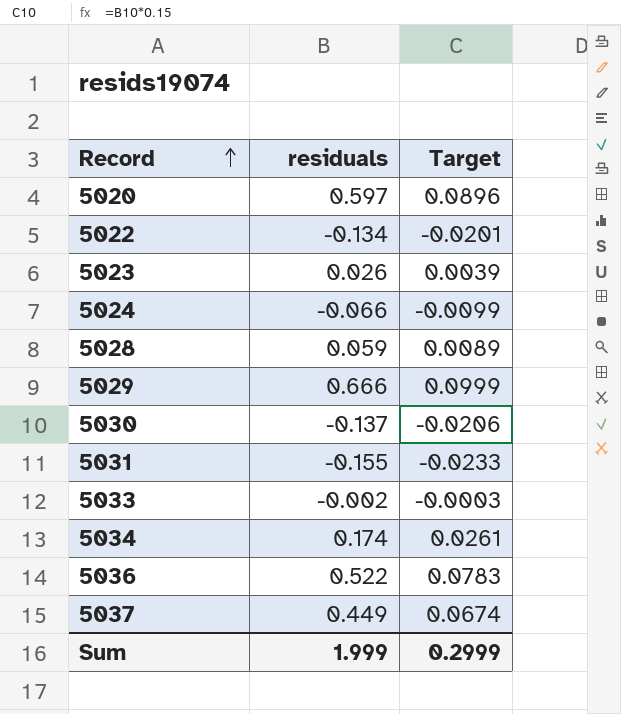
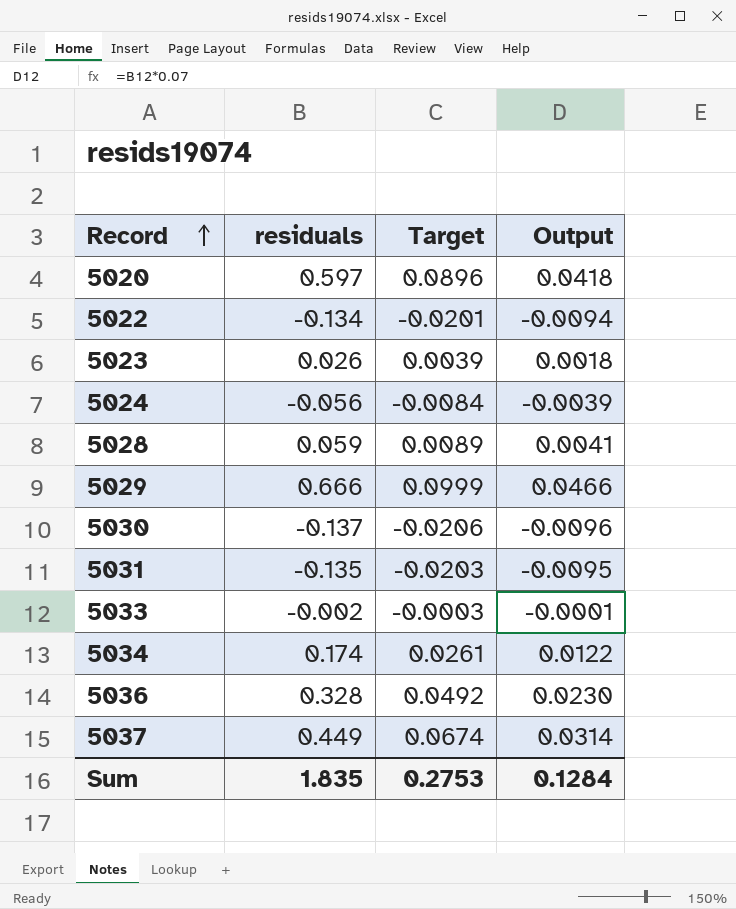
column Output | formula: none -> [residuals] * 0.07
5024 | residuals: -0.066 -> -0.056
5024 | Target: -0.0099 -> -0.0084
5031 | residuals: -0.155 -> -0.135
5031 | Target: -0.0233 -> -0.0203
5036 | residuals: 0.522 -> 0.328
5036 | Target: 0.0783 -> 0.0492
Sum | residuals: 1.999 -> 1.835
Sum | Target: 0.2999 -> 0.2753

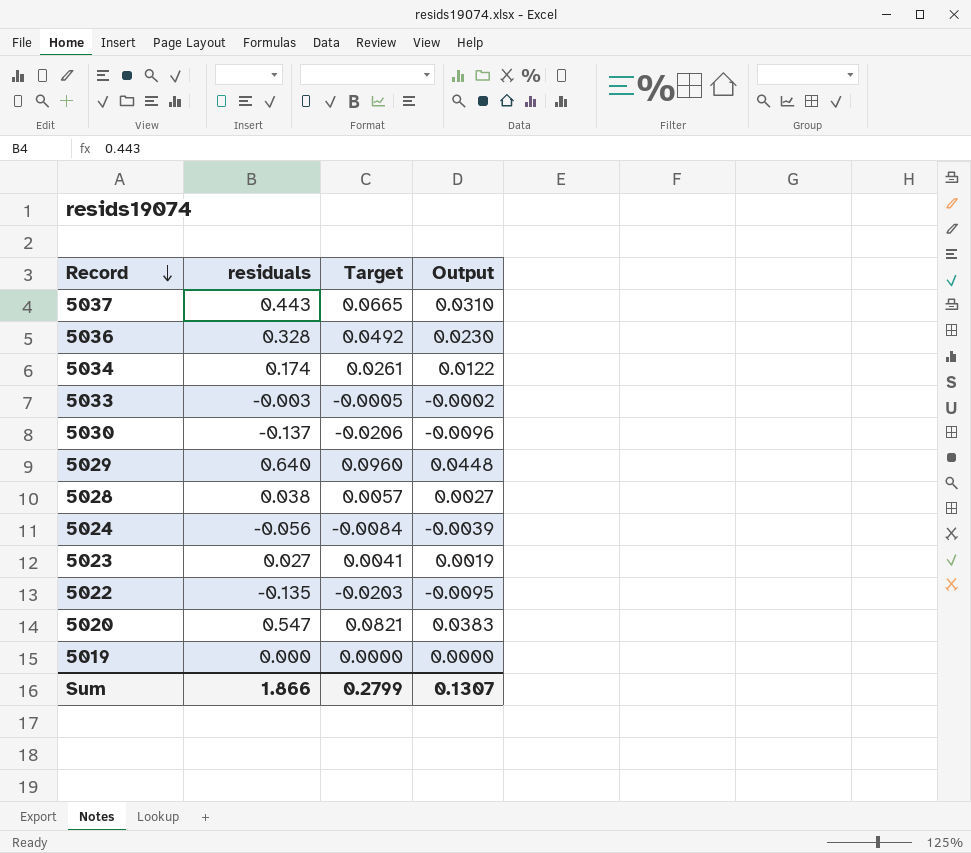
row order: Record ascending -> Record descending
row 5031: -0.135 | -0.0203 | -0.0095 -> none
5037 | residuals: 0.449 -> 0.443
5037 | Target: 0.0674 -> 0.0665
5037 | Output: 0.0314 -> 0.0310
5033 | residuals: -0.002 -> -0.003
5033 | Target: -0.0003 -> -0.0005
5033 | Output: -0.0001 -> -0.0002
5029 | residuals: 0.666 -> 0.640
5029 | Target: 0.0999 -> 0.0960
5029 | Output: 0.0466 -> 0.0448
5028 | residuals: 0.059 -> 0.038
5028 | Target: 0.0089 -> 0.0057
5028 | Output: 0.0041 -> 0.0027
5023 | residuals: 0.026 -> 0.027
5023 | Target: 0.0039 -> 0.0041
5023 | Output: 0.0018 -> 0.0019
5022 | residuals: -0.134 -> -0.135
5022 | Target: -0.0201 -> -0.0203
5022 | Output: -0.0094 -> -0.0095
5020 | residuals: 0.597 -> 0.547
5020 | Target: 0.0896 -> 0.0821
5020 | Output: 0.0418 -> 0.0383
row 5019: none -> 0.000 | 0.0000 | 0.0000
Sum | residuals: 1.835 -> 1.866
Sum | Target: 0.2753 -> 0.2799
Sum | Output: 0.1284 -> 0.1307

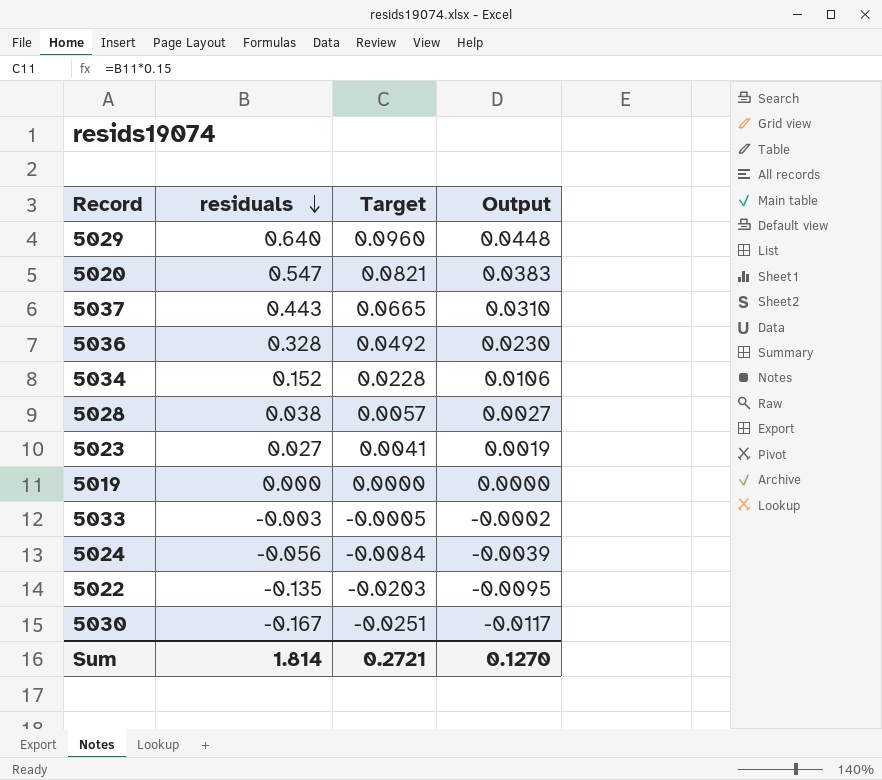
row order: Record descending -> residuals descending
5034 | residuals: 0.174 -> 0.152
5034 | Target: 0.0261 -> 0.0228
5034 | Output: 0.0122 -> 0.0106
5030 | residuals: -0.137 -> -0.167
5030 | Target: -0.0206 -> -0.0251
5030 | Output: -0.0096 -> -0.0117
Sum | residuals: 1.866 -> 1.814
Sum | Target: 0.2799 -> 0.2721
Sum | Output: 0.1307 -> 0.1270

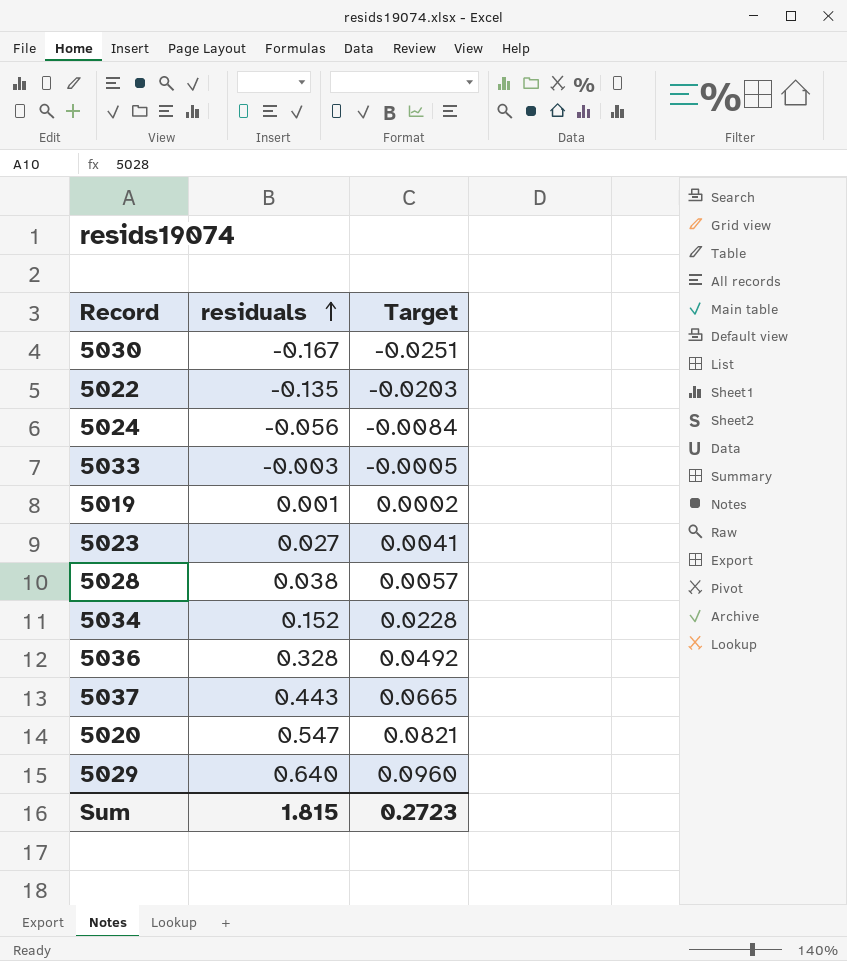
row order: residuals descending -> residuals ascending
column Output | formula: [residuals] * 0.07 -> none
5019 | residuals: 0.000 -> 0.001
5019 | Target: 0.0000 -> 0.0002
Sum | residuals: 1.814 -> 1.815
Sum | Target: 0.2721 -> 0.2723

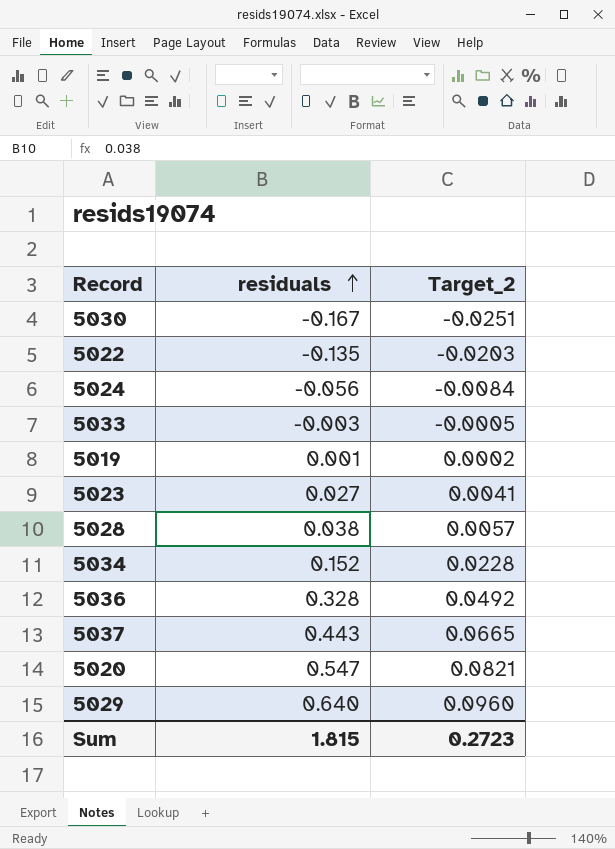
column name: Target -> Target_2

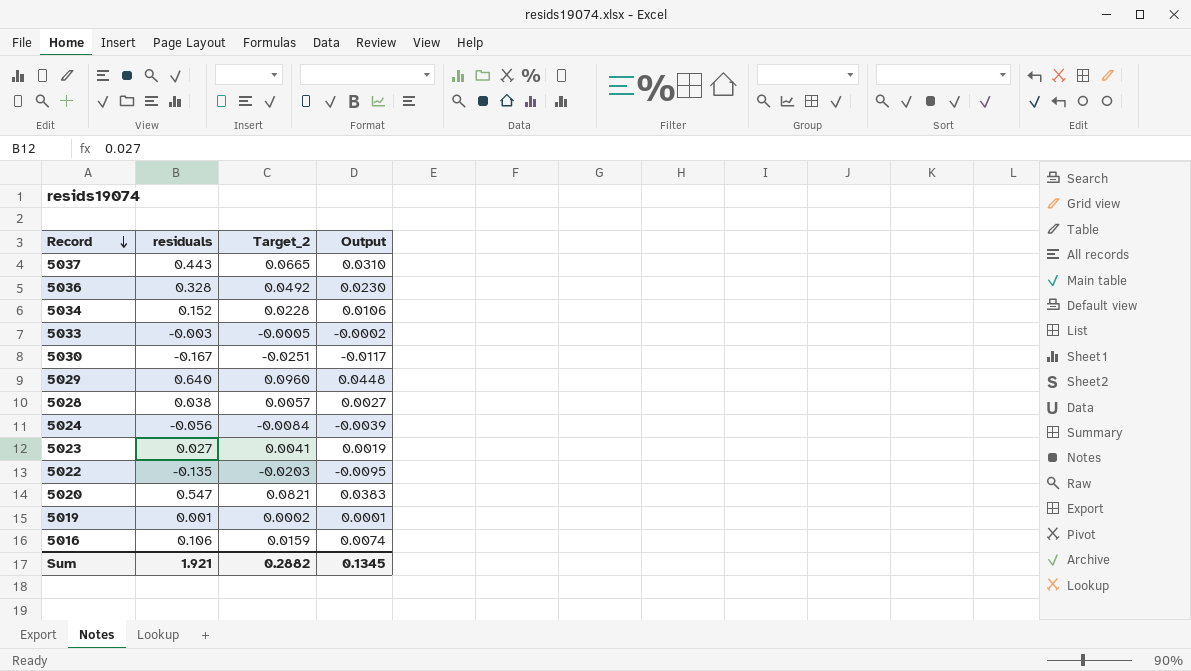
row order: residuals ascending -> Record descending
column Output | formula: none -> [residuals] * 0.07
row 5016: none -> 0.106 | 0.0159 | 0.0074
Sum | residuals: 1.815 -> 1.921
Sum | Target_2: 0.2723 -> 0.2882

